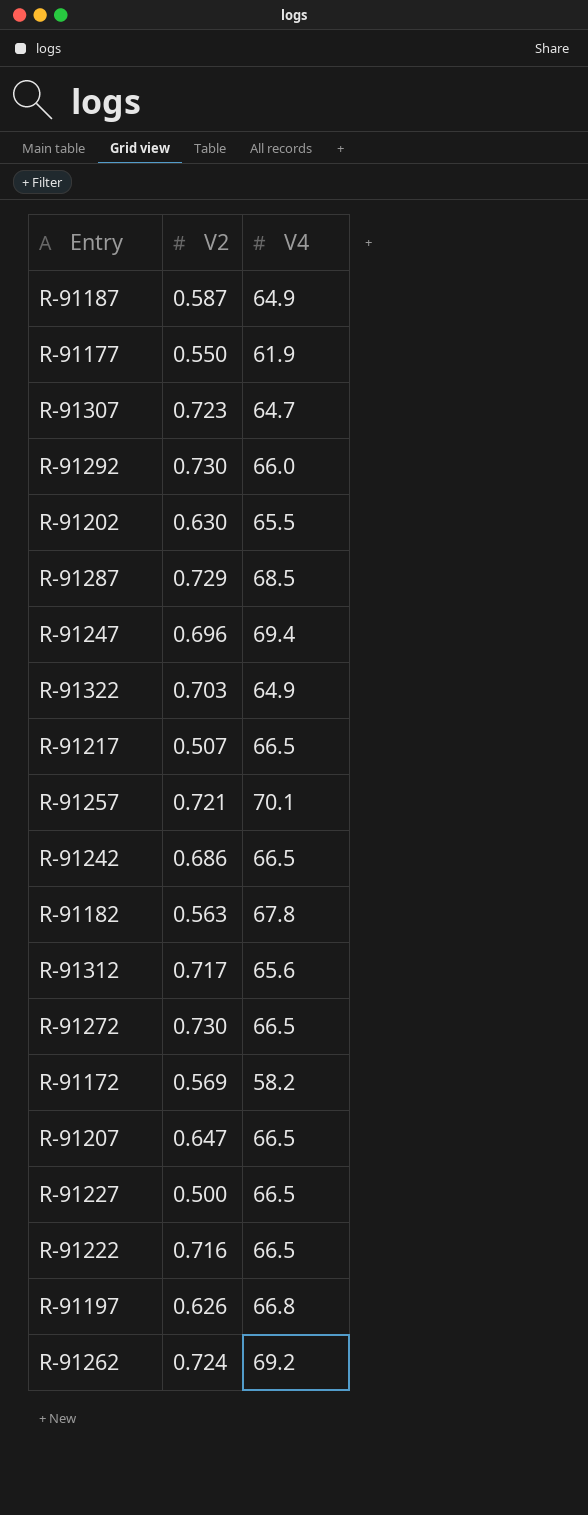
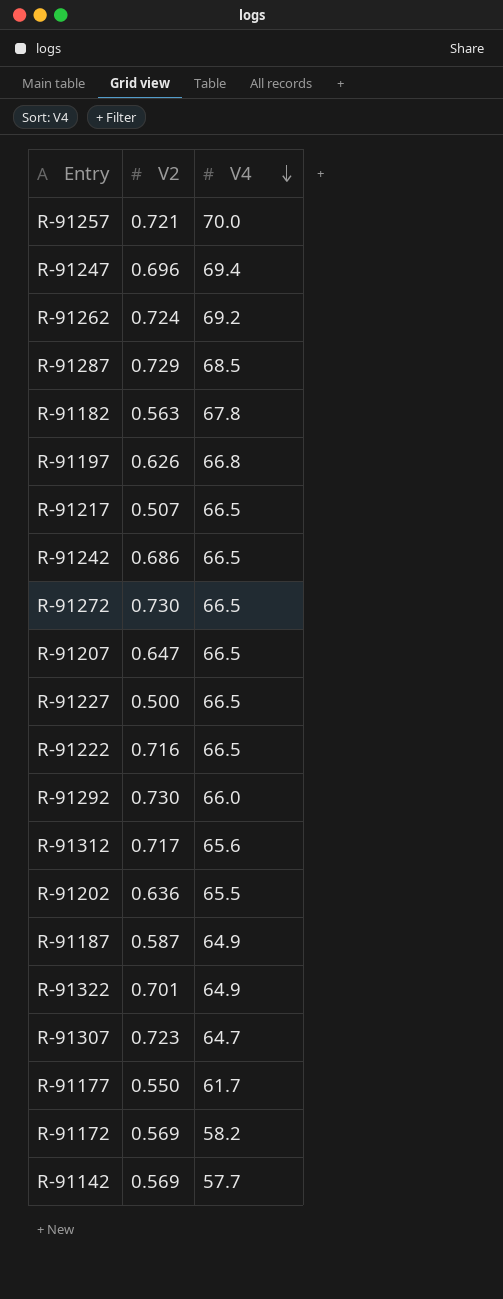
row order: none -> V4 descending
R-91257 | V4: 70.1 -> 70.0
R-91202 | V2: 0.630 -> 0.636
R-91322 | V2: 0.703 -> 0.701
R-91177 | V4: 61.9 -> 61.7
row R-91142: none -> 0.569 | 57.7

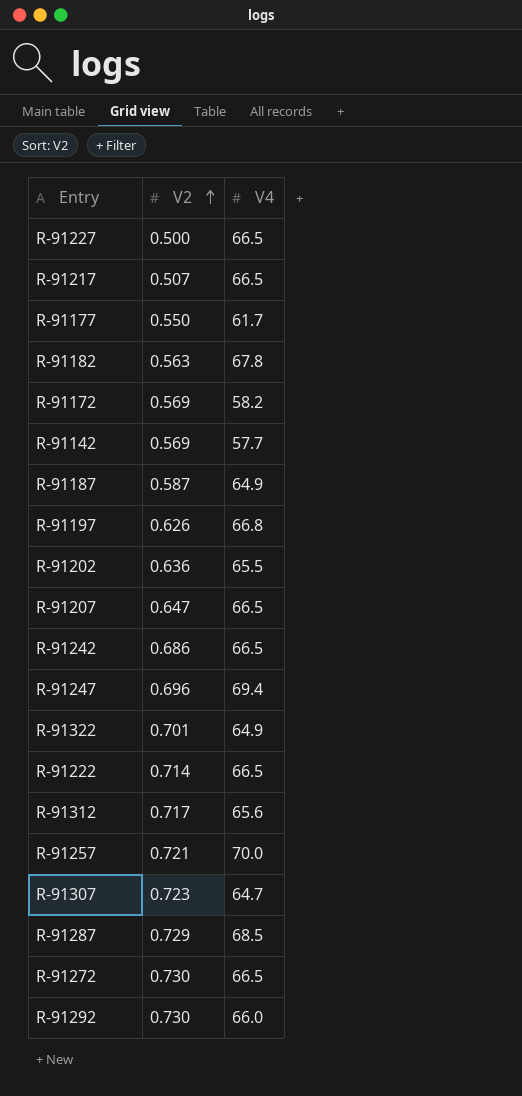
row order: V4 descending -> V2 ascending
row R-91262: 0.724 | 69.2 -> none
R-91222 | V2: 0.716 -> 0.714

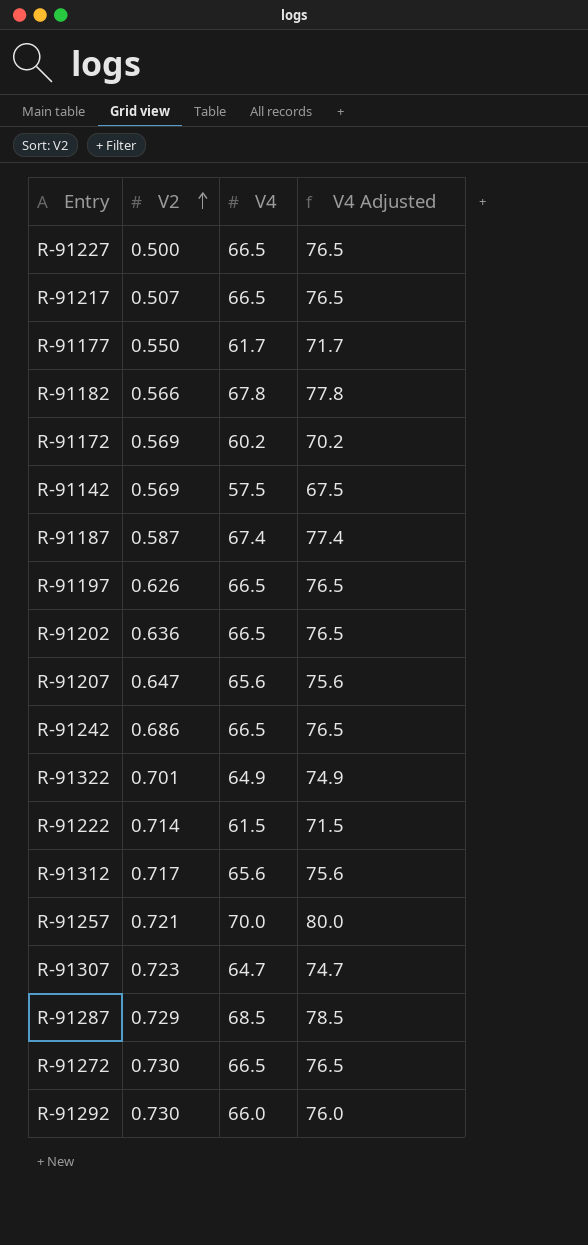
column V4 Adjusted | formula: none -> [V4] + 10
row R-91247: 0.696 | 69.4 -> none
R-91182 | V2: 0.563 -> 0.566
R-91172 | V4: 58.2 -> 60.2
R-91142 | V4: 57.7 -> 57.5
R-91187 | V4: 64.9 -> 67.4
R-91197 | V4: 66.8 -> 66.5
R-91202 | V4: 65.5 -> 66.5
R-91207 | V4: 66.5 -> 65.6
R-91222 | V4: 66.5 -> 61.5

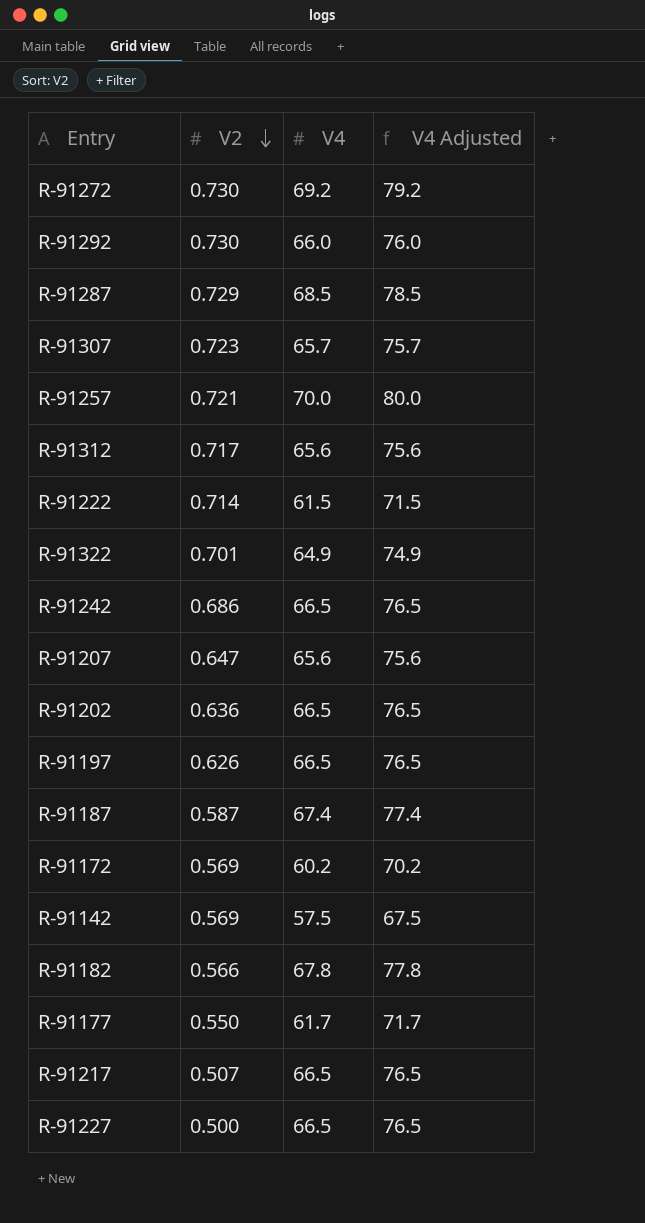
row order: V2 ascending -> V2 descending
R-91272 | V4: 66.5 -> 69.2
R-91272 | V4 Adjusted: 76.5 -> 79.2
R-91307 | V4: 64.7 -> 65.7
R-91307 | V4 Adjusted: 74.7 -> 75.7

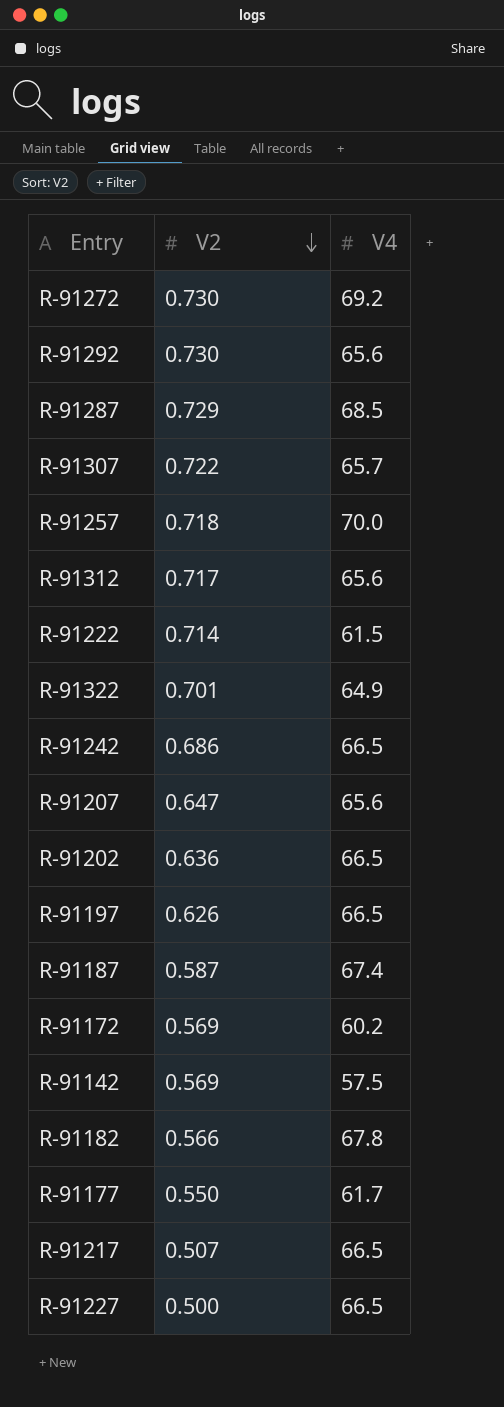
column V4 Adjusted | formula: [V4] + 10 -> none
R-91292 | V4: 66.0 -> 65.6
R-91307 | V2: 0.723 -> 0.722
R-91257 | V2: 0.721 -> 0.718

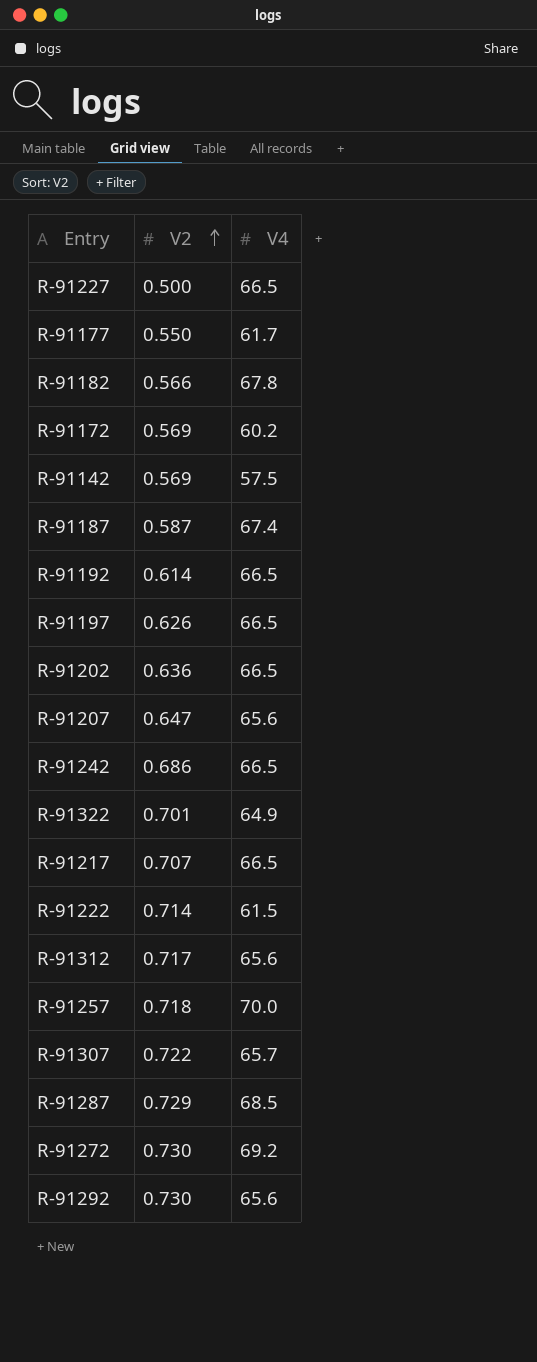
row order: V2 descending -> V2 ascending
row R-91192: none -> 0.614 | 66.5
R-91217 | V2: 0.507 -> 0.707

